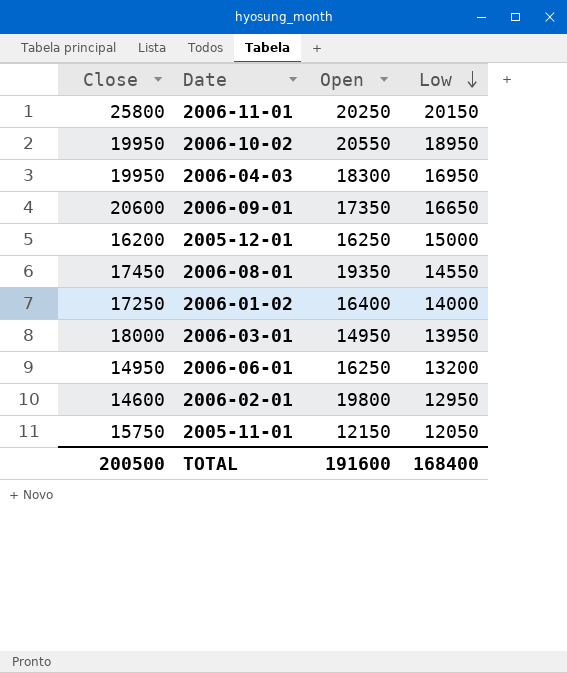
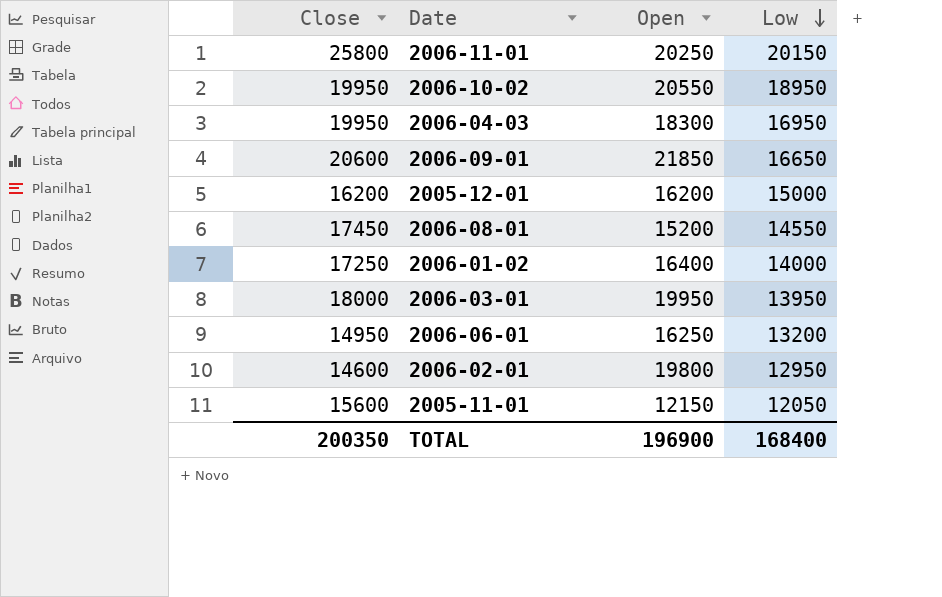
2006-09-01 | Open: 17350 -> 21850
2005-12-01 | Open: 16250 -> 16200
2006-08-01 | Open: 19350 -> 15200
2006-03-01 | Open: 14950 -> 19950
2005-11-01 | Close: 15750 -> 15600
TOTAL | Close: 200500 -> 200350
TOTAL | Open: 191600 -> 196900

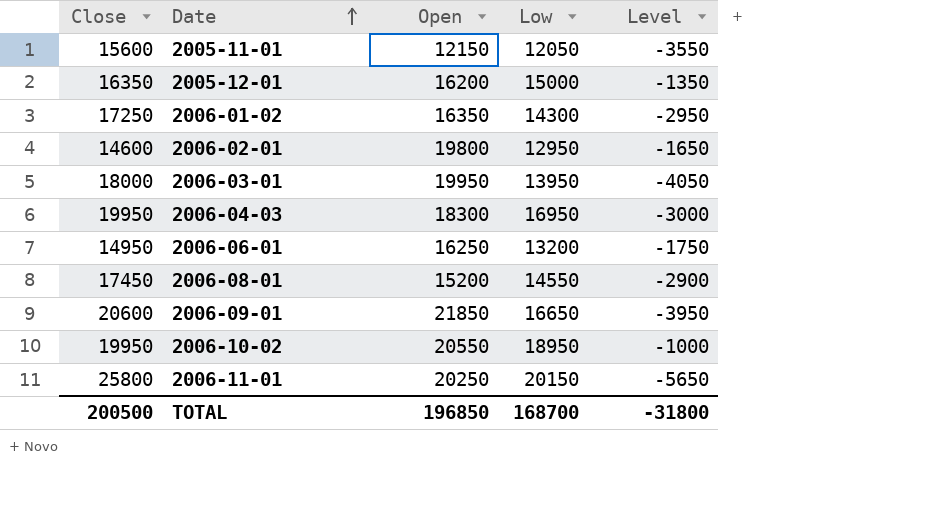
row order: Low descending -> Date ascending
column Level | formula: none -> [Low] - [Close]
2005-12-01 | Close: 16200 -> 16350
2006-01-02 | Open: 16400 -> 16350
2006-01-02 | Low: 14000 -> 14300
TOTAL | Close: 200350 -> 200500
TOTAL | Open: 196900 -> 196850
TOTAL | Low: 168400 -> 168700

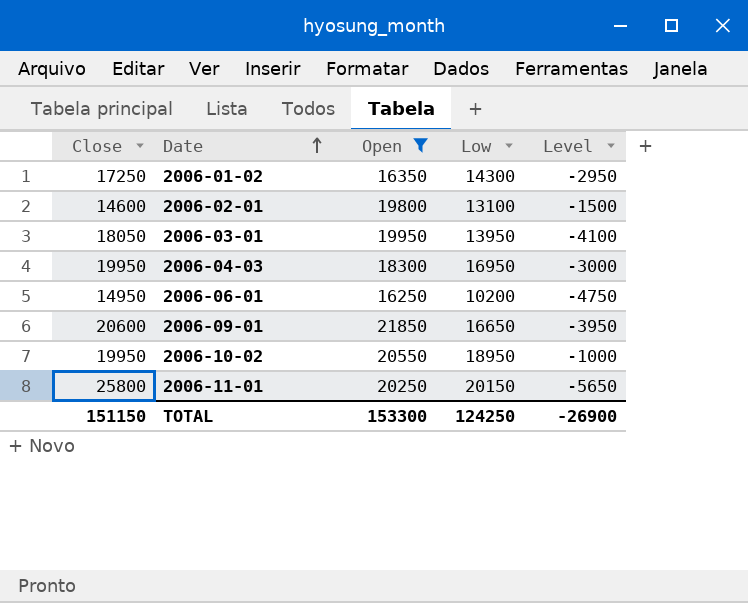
filter: none -> Open >= 16250
2006-02-01 | Low: 12950 -> 13100
2006-02-01 | Level: -1650 -> -1500
2006-03-01 | Close: 18000 -> 18050
2006-03-01 | Level: -4050 -> -4100
2006-06-01 | Low: 13200 -> 10200
2006-06-01 | Level: -1750 -> -4750
TOTAL | Close: 200500 -> 151150
TOTAL | Open: 196850 -> 153300
TOTAL | Low: 168700 -> 124250
TOTAL | Level: -31800 -> -26900

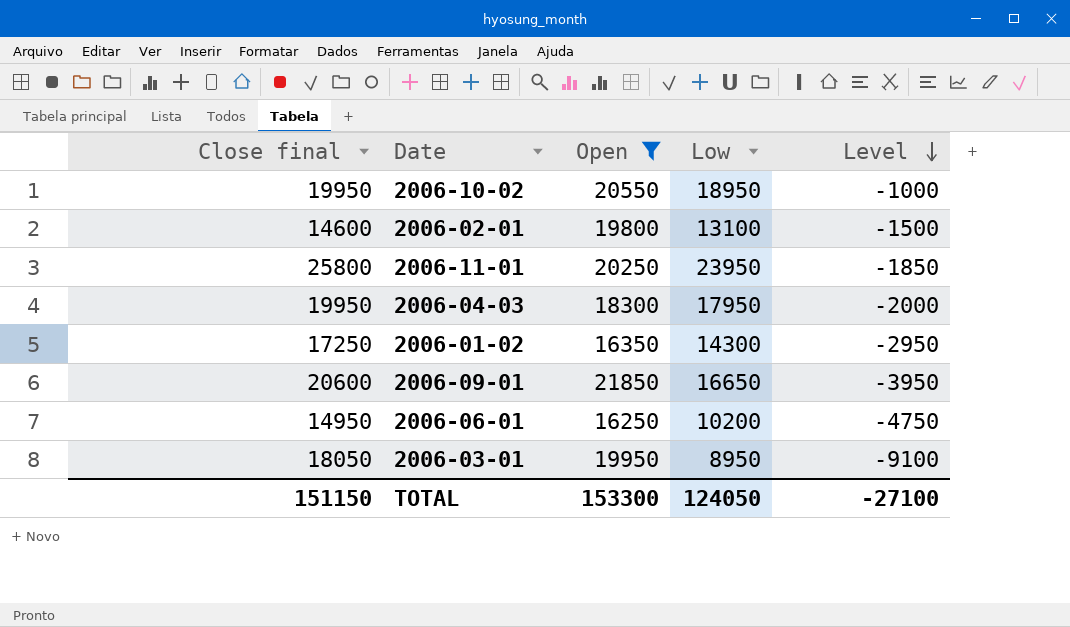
row order: Date ascending -> Level descending
column name: Close -> Close final
2006-11-01 | Low: 20150 -> 23950
2006-11-01 | Level: -5650 -> -1850
2006-04-03 | Low: 16950 -> 17950
2006-04-03 | Level: -3000 -> -2000
2006-03-01 | Low: 13950 -> 8950
2006-03-01 | Level: -4100 -> -9100
TOTAL | Low: 124250 -> 124050
TOTAL | Level: -26900 -> -27100

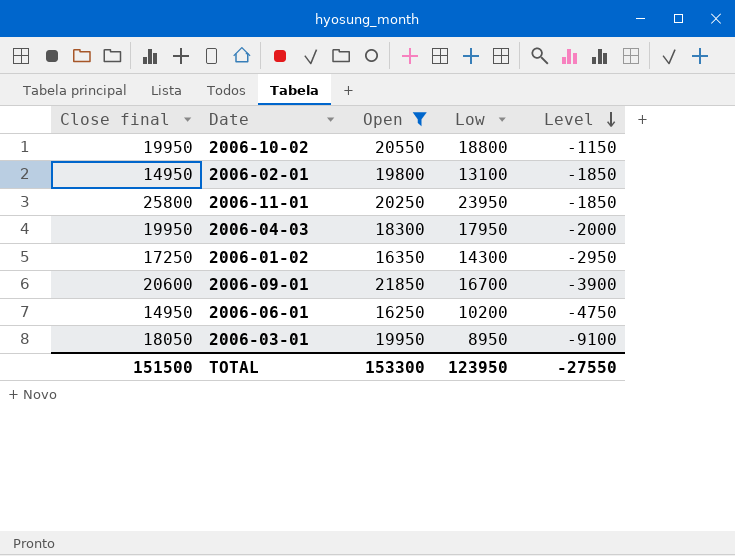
2006-10-02 | Low: 18950 -> 18800
2006-10-02 | Level: -1000 -> -1150
2006-02-01 | Close final: 14600 -> 14950
2006-02-01 | Level: -1500 -> -1850
2006-09-01 | Low: 16650 -> 16700
2006-09-01 | Level: -3950 -> -3900
TOTAL | Close final: 151150 -> 151500
TOTAL | Low: 124050 -> 123950
TOTAL | Level: -27100 -> -27550

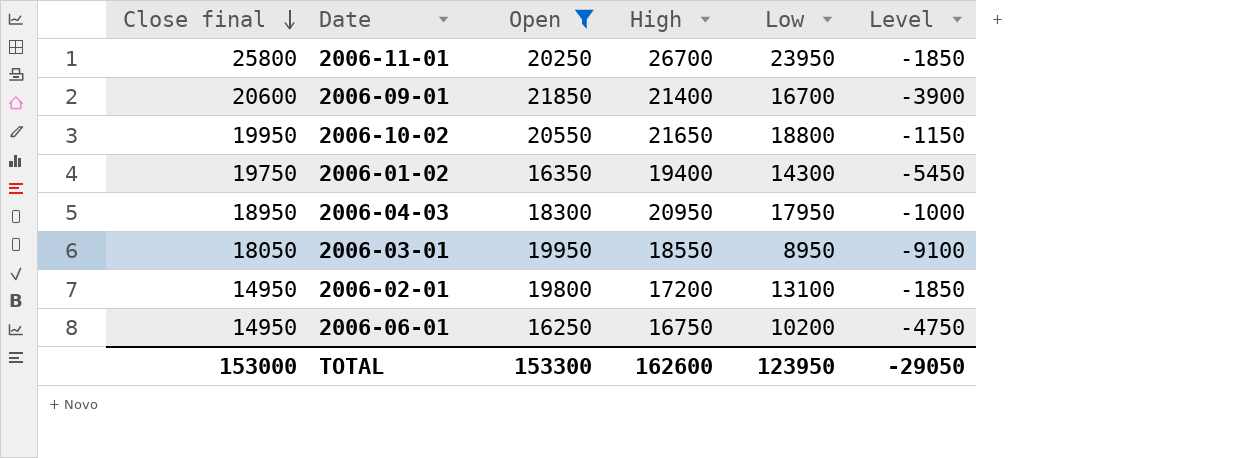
row order: Level descending -> Close final descending
column High | position: none -> 4
2006-01-02 | Close final: 17250 -> 19750
2006-01-02 | Level: -2950 -> -5450
2006-04-03 | Close final: 19950 -> 18950
2006-04-03 | Level: -2000 -> -1000
TOTAL | Close final: 151500 -> 153000
TOTAL | Level: -27550 -> -29050

